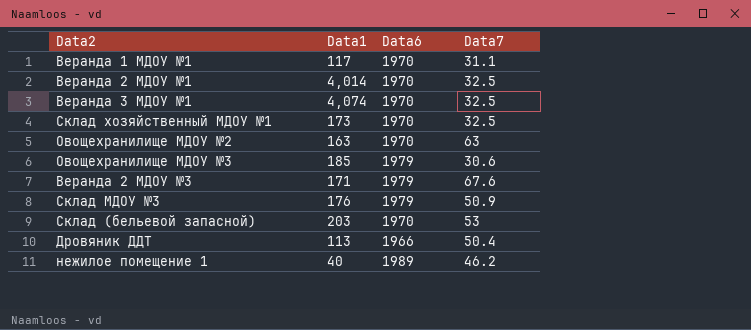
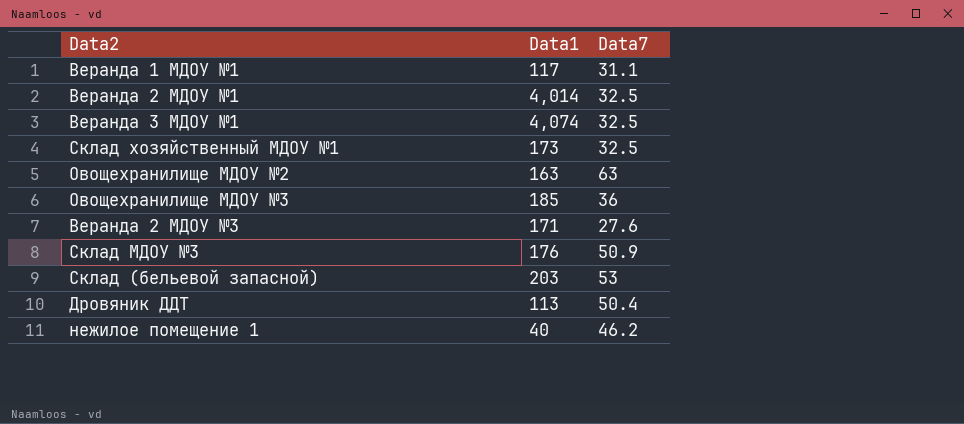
column Data6 | position: 3 -> none
Овощехранилище МДОУ №3 | Data7: 30.6 -> 36
Веранда 2 МДОУ №3 | Data7: 67.6 -> 27.6

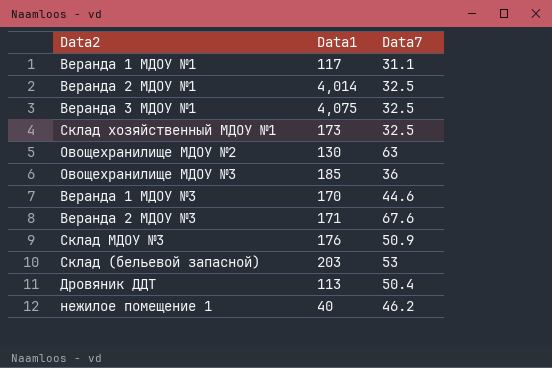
Веранда 3 МДОУ №1 | Data1: 4,074 -> 4,075
Овощехранилище МДОУ №2 | Data1: 163 -> 130
row Веранда 1 МДОУ №3: none -> 170 | 44.6
Веранда 2 МДОУ №3 | Data7: 27.6 -> 67.6

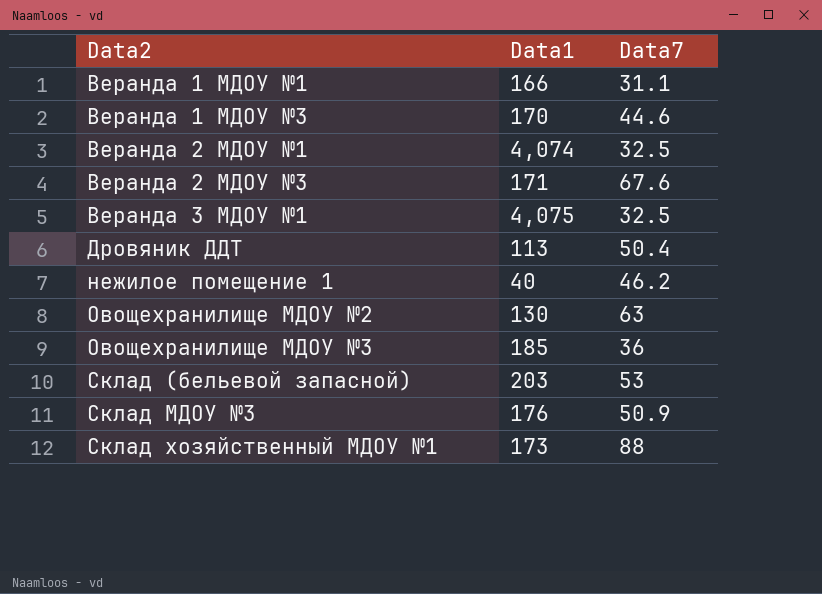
row order: none -> Data2 ascending
Веранда 1 МДОУ №1 | Data1: 117 -> 166
Веранда 2 МДОУ №1 | Data1: 4,014 -> 4,074
Склад хозяйственный МДОУ №1 | Data7: 32.5 -> 88

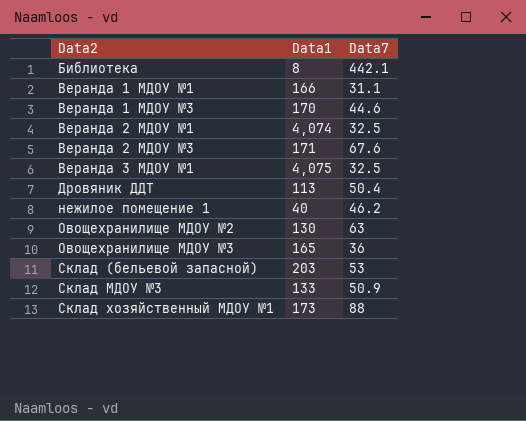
row Библиотека: none -> 8 | 442.1
Овощехранилище МДОУ №3 | Data1: 185 -> 165
Склад МДОУ №3 | Data1: 176 -> 133

